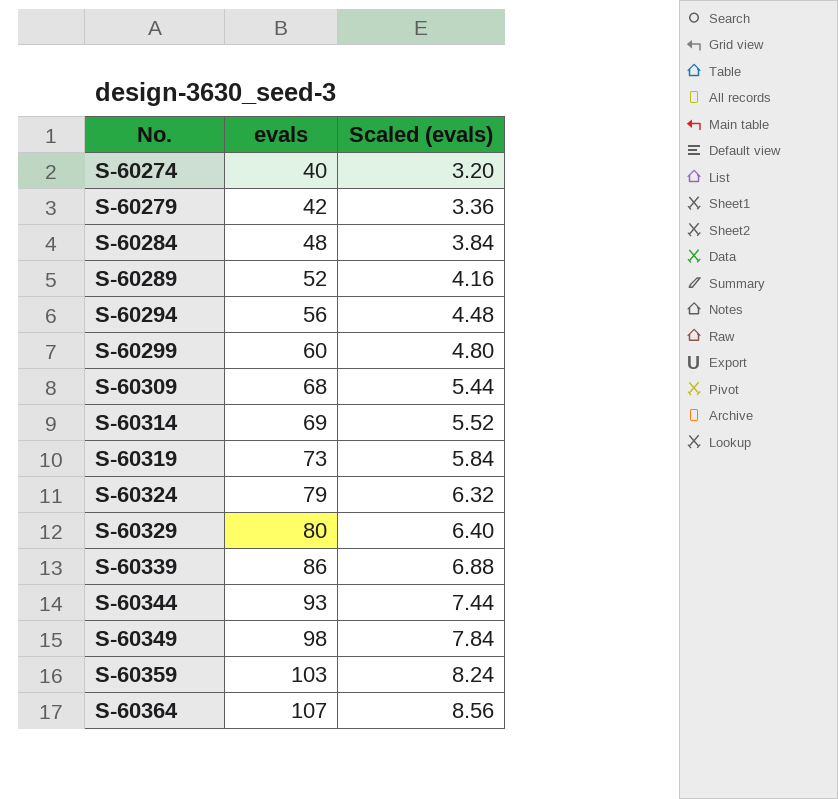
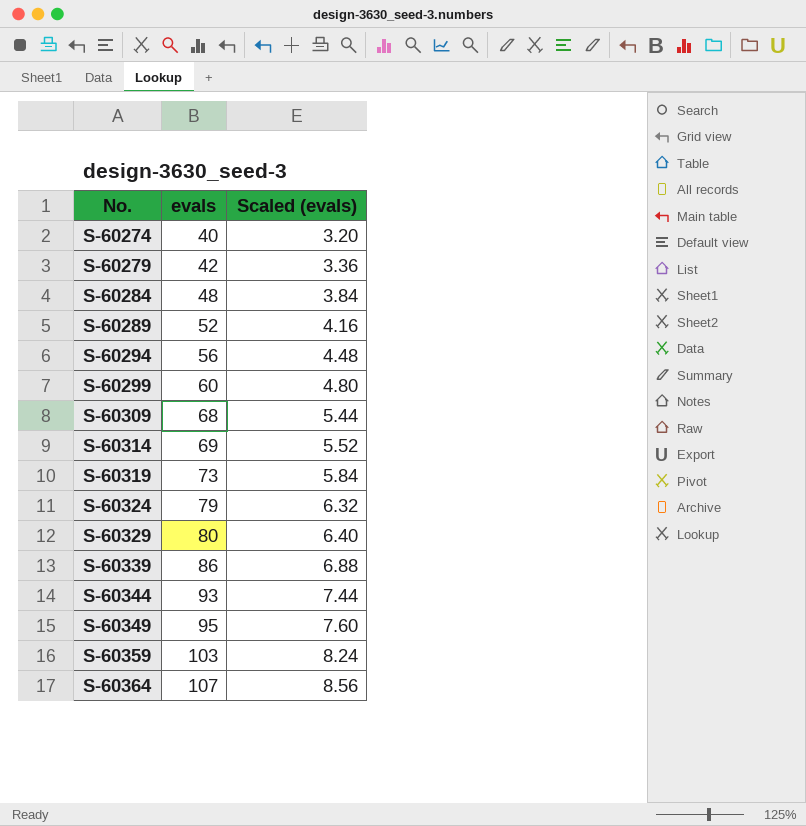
S-60349 | evals: 98 -> 95
S-60349 | Scaled (evals): 7.84 -> 7.60

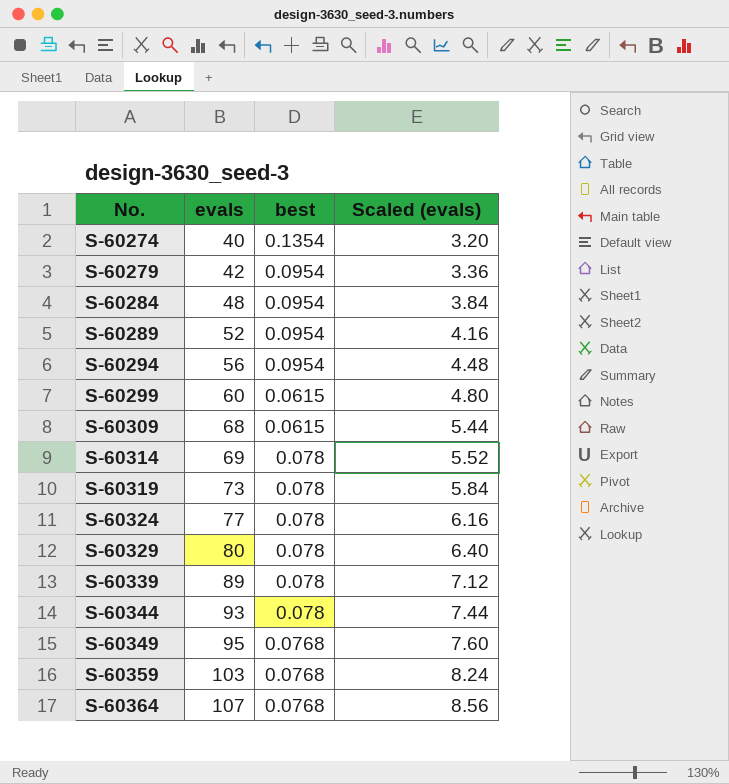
column best | position: none -> 3
S-60324 | evals: 79 -> 77
S-60324 | Scaled (evals): 6.32 -> 6.16
S-60339 | evals: 86 -> 89
S-60339 | Scaled (evals): 6.88 -> 7.12

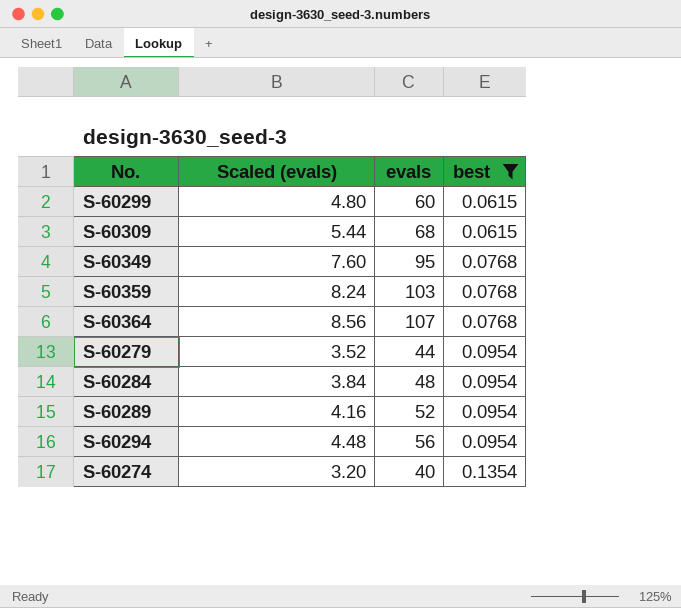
filter: none -> best != 0.078
row order: No. ascending -> best ascending
column Scaled (evals) | position: 4 -> 2
S-60279 | Scaled (evals): 3.36 -> 3.52
S-60279 | evals: 42 -> 44

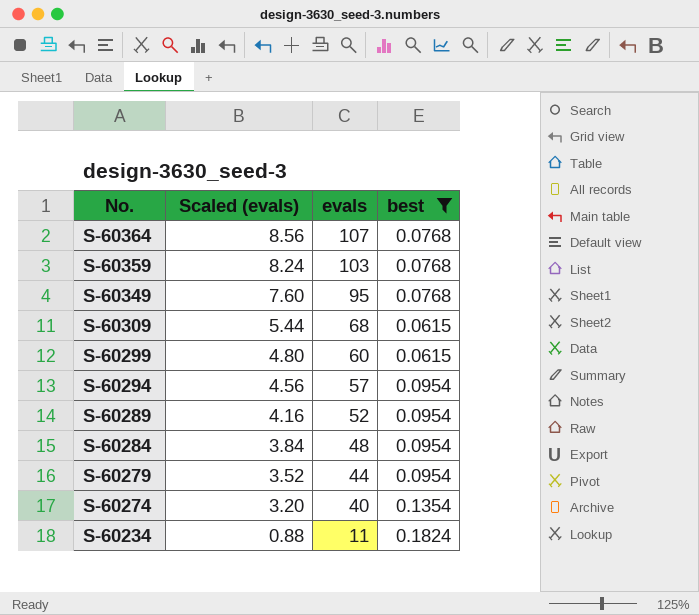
row order: best ascending -> No. descending
S-60294 | Scaled (evals): 4.48 -> 4.56
S-60294 | evals: 56 -> 57
row S-60234: none -> 0.88 | 11 | 0.1824

